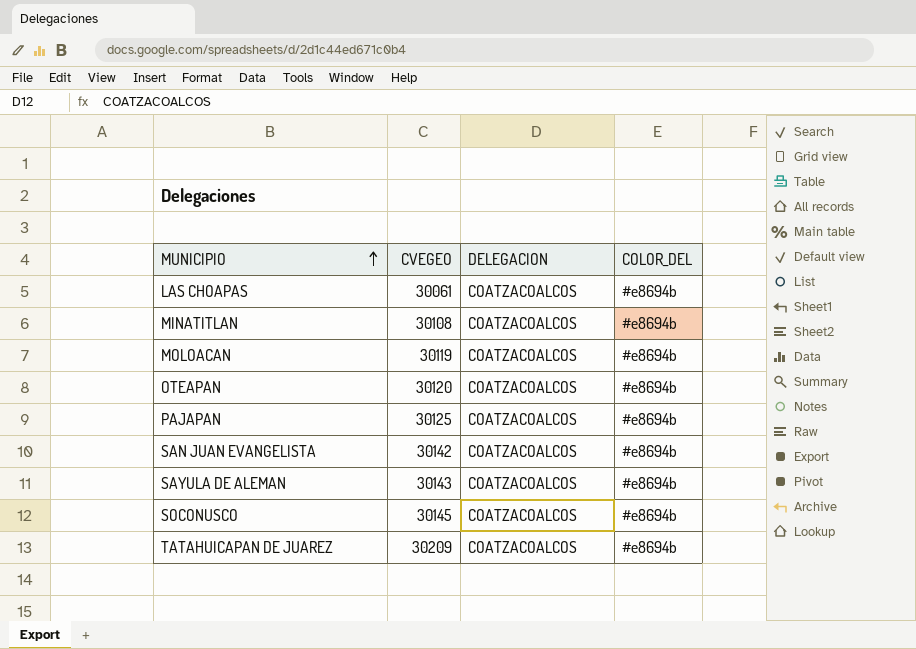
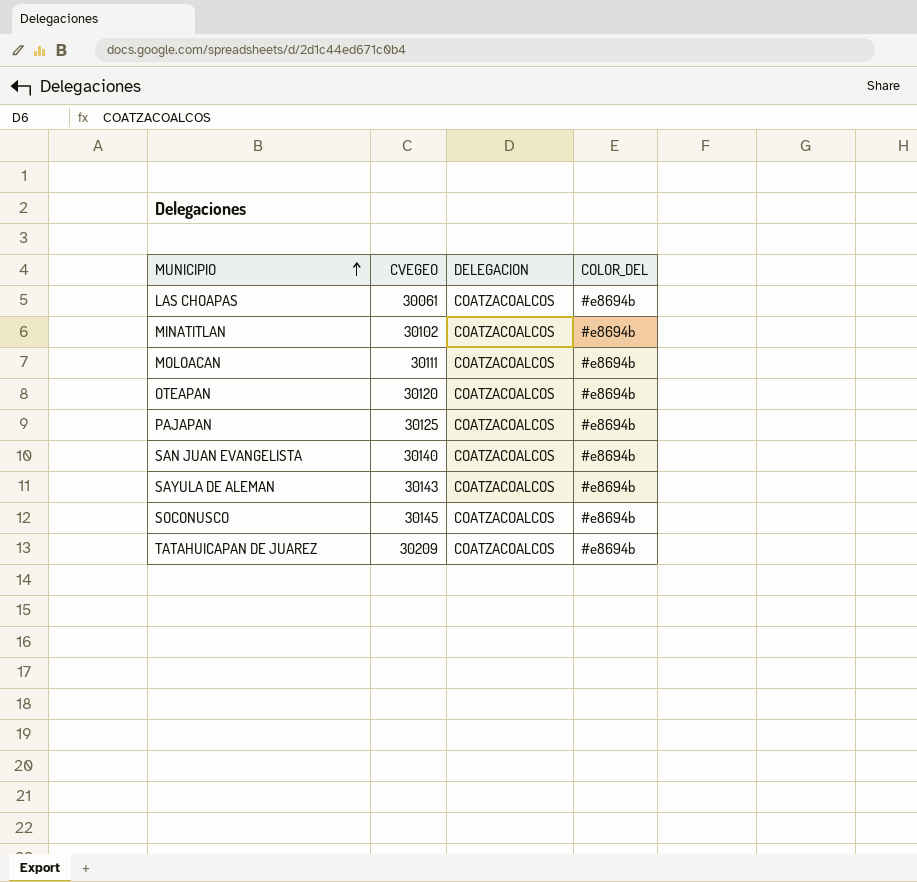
MINATITLAN | CVEGEO: 30108 -> 30102
MOLOACAN | CVEGEO: 30119 -> 30111
SAN JUAN EVANGELISTA | CVEGEO: 30142 -> 30140

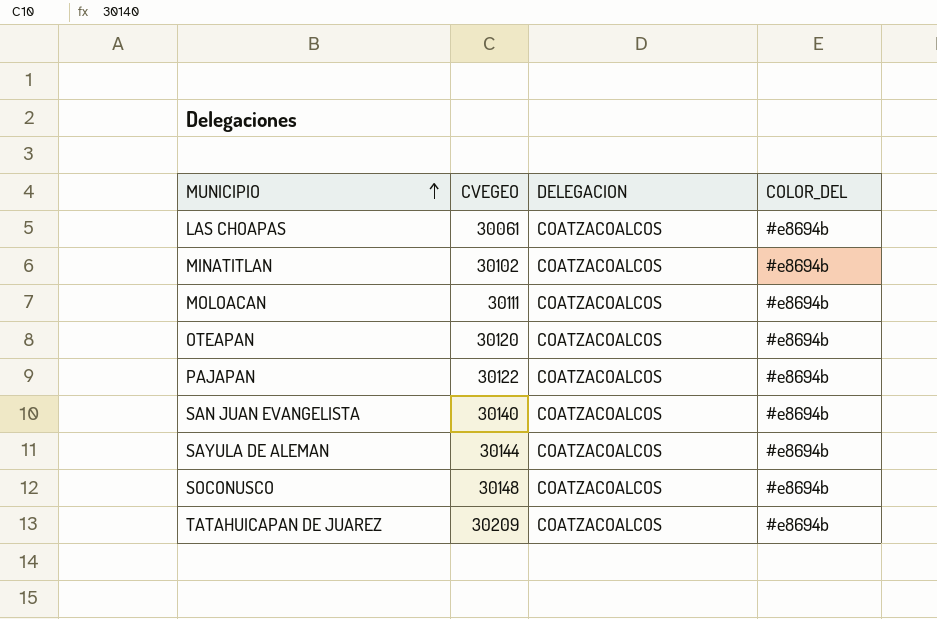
PAJAPAN | CVEGEO: 30125 -> 30122
SAYULA DE ALEMAN | CVEGEO: 30143 -> 30144
SOCONUSCO | CVEGEO: 30145 -> 30148

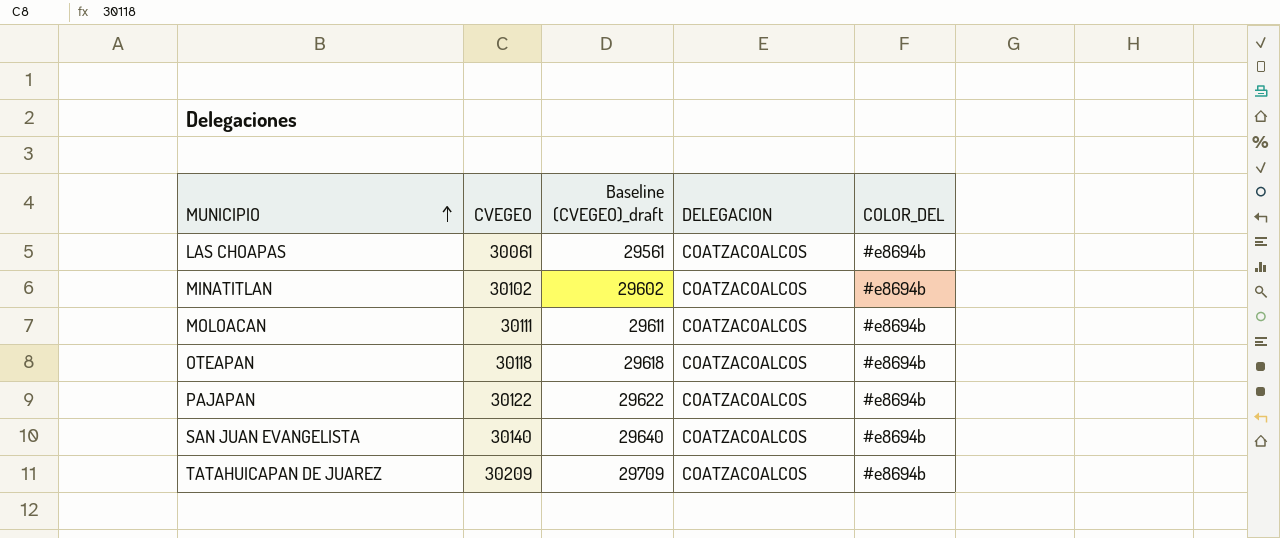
column Baseline (CVEGEO)_draft | formula: none -> [CVEGEO] - 500
row SAYULA DE ALEMAN: 30144 | COATZACOALCOS | #e8694b -> none
row SOCONUSCO: 30148 | COATZACOALCOS | #e8694b -> none
OTEAPAN | CVEGEO: 30120 -> 30118

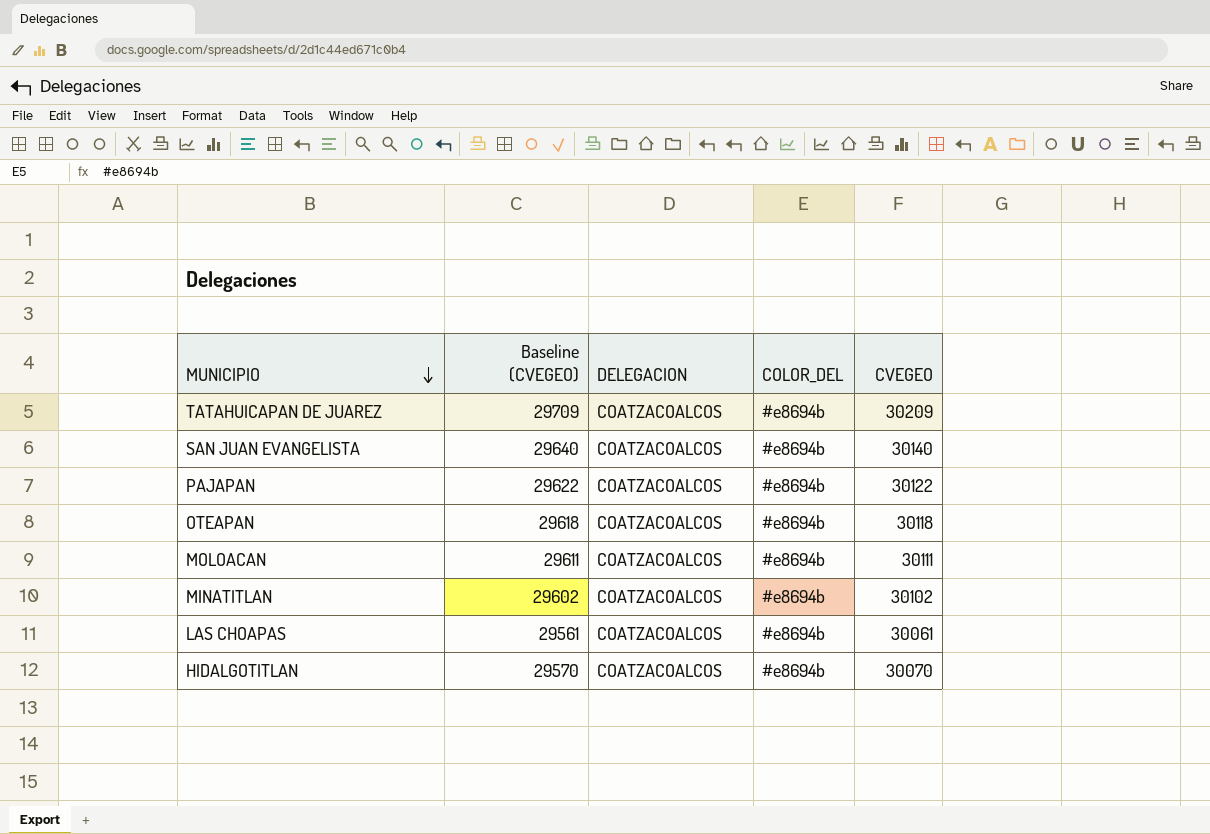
row order: MUNICIPIO ascending -> MUNICIPIO descending
column name: Baseline (CVEGEO)_draft -> Baseline (CVEGEO)
column CVEGEO | position: 2 -> 5
row HIDALGOTITLAN: none -> 29570 | COATZACOALCOS | #e8694b | 30070

